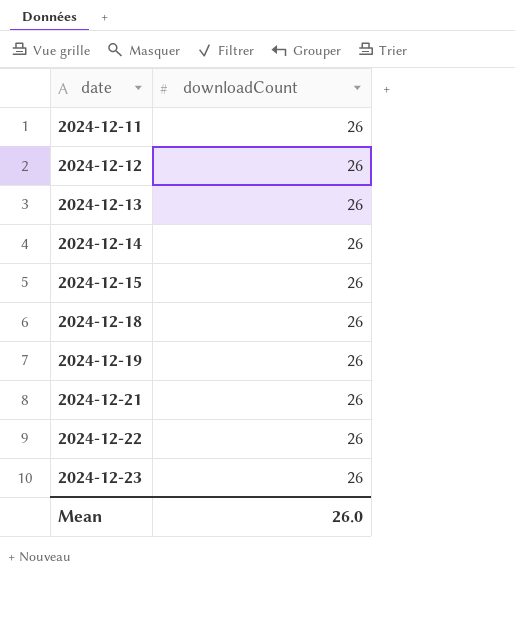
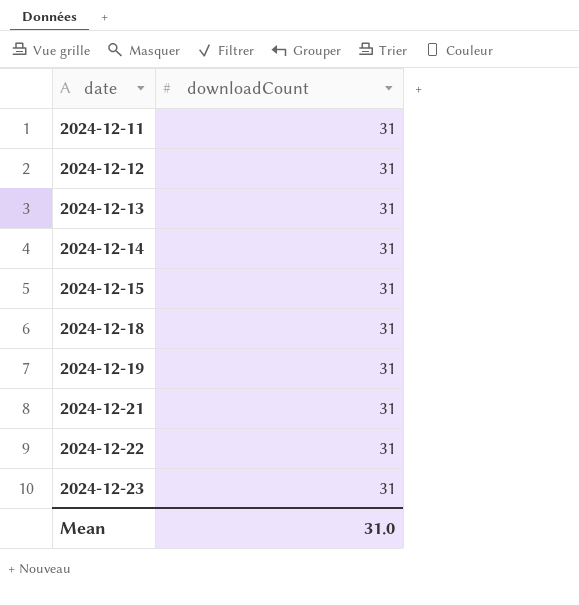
2024-12-11 | downloadCount: 26 -> 31
2024-12-12 | downloadCount: 26 -> 31
2024-12-13 | downloadCount: 26 -> 31
2024-12-14 | downloadCount: 26 -> 31
2024-12-15 | downloadCount: 26 -> 31
2024-12-18 | downloadCount: 26 -> 31
2024-12-19 | downloadCount: 26 -> 31
2024-12-21 | downloadCount: 26 -> 31
2024-12-22 | downloadCount: 26 -> 31
2024-12-23 | downloadCount: 26 -> 31
Mean | downloadCount: 26.0 -> 31.0

